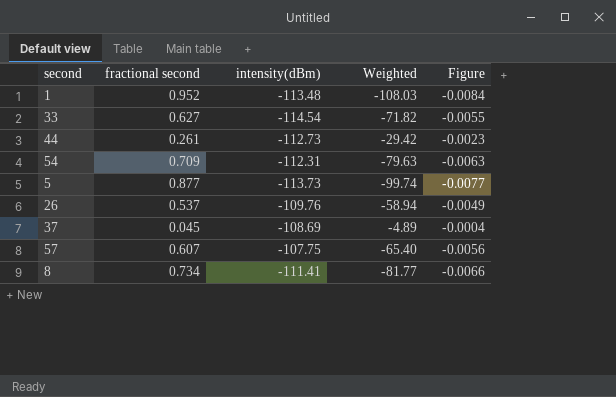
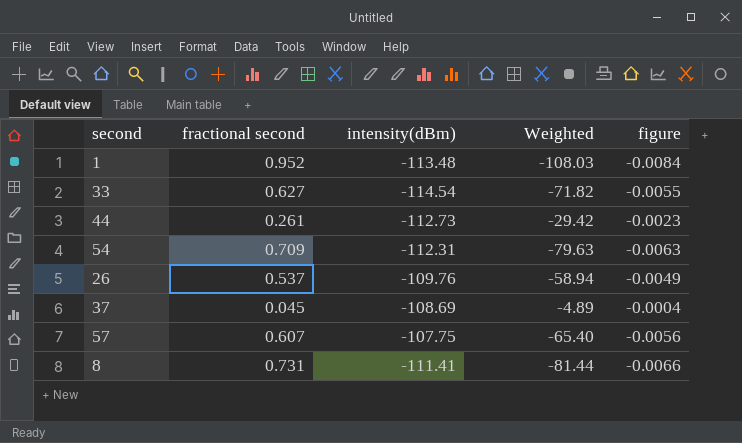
column name: Figure -> figure
row 5: 0.877 | -113.73 | -99.74 | -0.0077 -> none
8 | fractional second: 0.734 -> 0.731
8 | Weighted: -81.77 -> -81.44

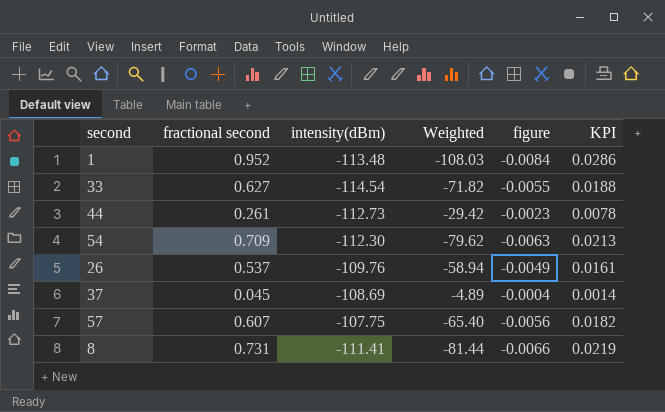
column KPI | formula: none -> [fractional second] * 0.03
54 | intensity(dBm): -112.31 -> -112.30
54 | Weighted: -79.63 -> -79.62

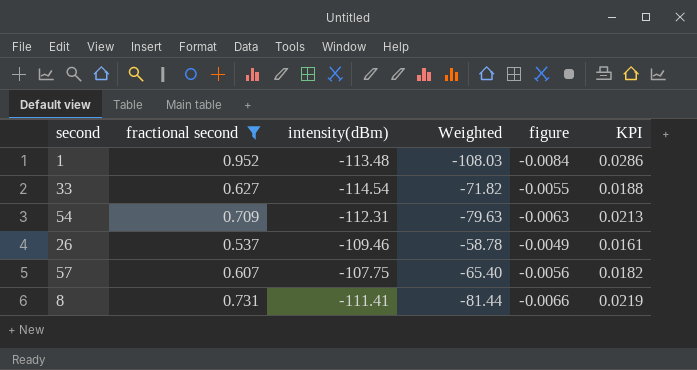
filter: none -> fractional second >= 0.537
54 | intensity(dBm): -112.30 -> -112.31
54 | Weighted: -79.62 -> -79.63
26 | intensity(dBm): -109.76 -> -109.46
26 | Weighted: -58.94 -> -58.78

